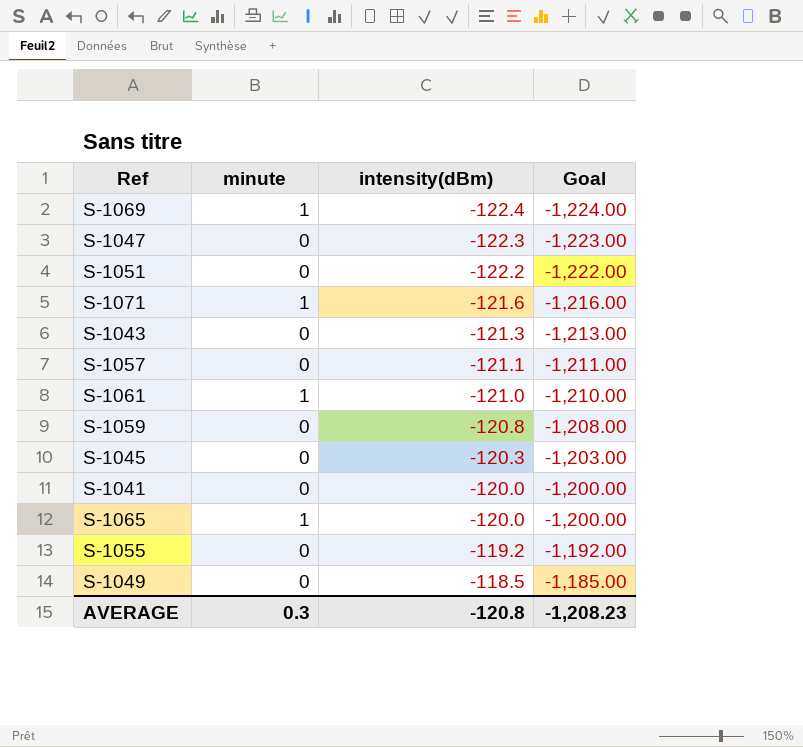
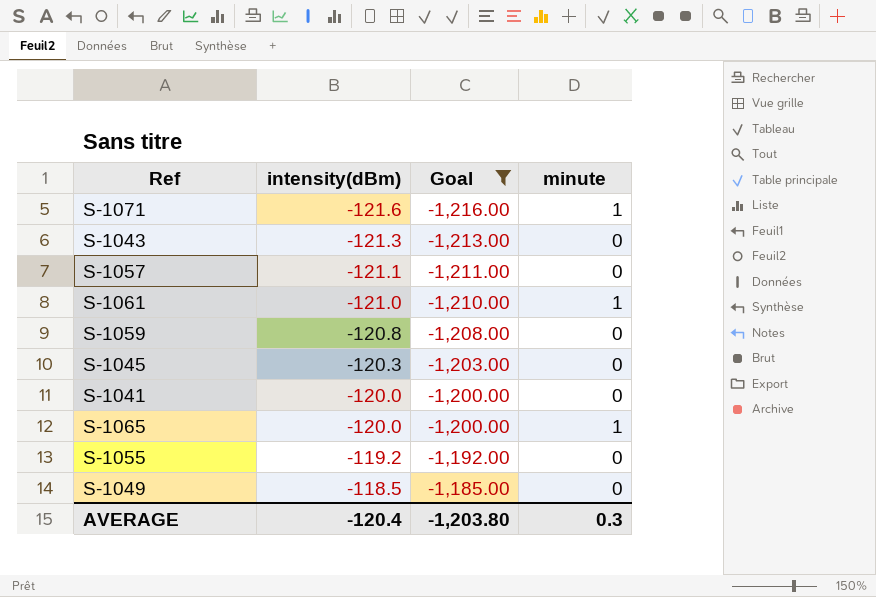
filter: none -> Goal >= -1,216.00
column minute | position: 2 -> 4
AVERAGE | intensity(dBm): -120.8 -> -120.4
AVERAGE | Goal: -1,208.23 -> -1,203.80

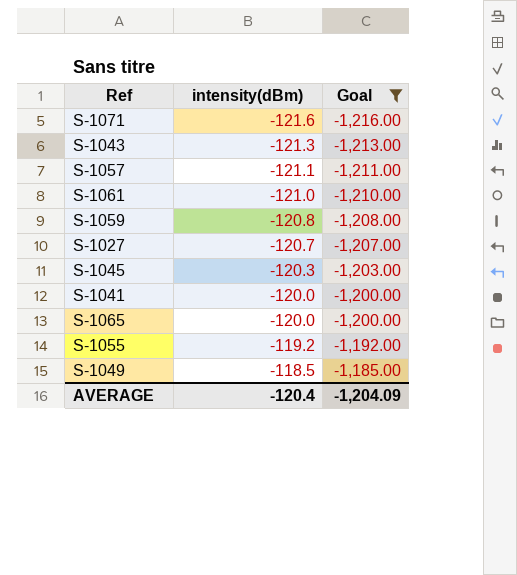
column minute | position: 4 -> none
row S-1027: none -> -120.7 | -1,207.00
AVERAGE | Goal: -1,203.80 -> -1,204.09

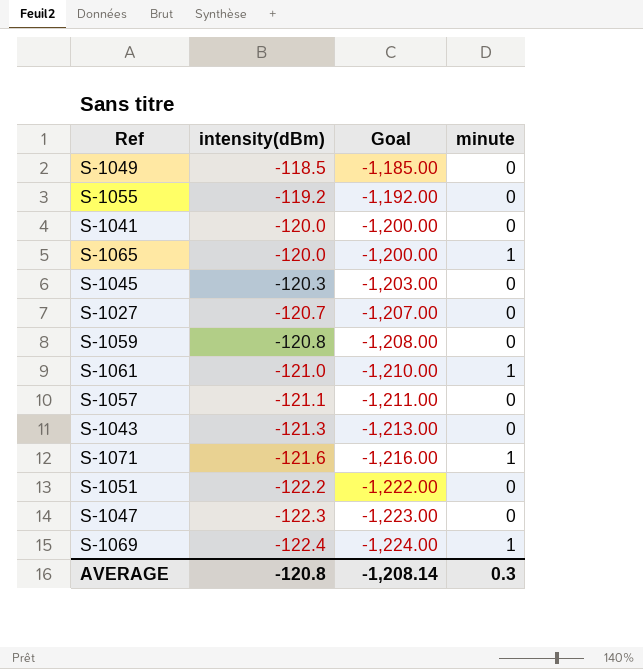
filter: Goal >= -1,216.00 -> none
row order: intensity(dBm) ascending -> intensity(dBm) descending
column minute | position: none -> 4
AVERAGE | intensity(dBm): -120.4 -> -120.8
AVERAGE | Goal: -1,204.09 -> -1,208.14

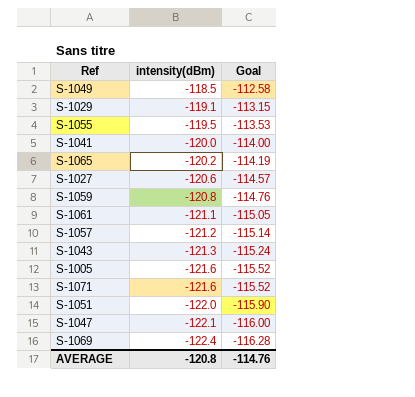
column minute | position: 4 -> none
column Goal | formula: [intensity(dBm)] * 10 -> [intensity(dBm)] * 0.95
row S-1045: -120.3 | -1,203.00 | 0 -> none
row S-1029: none -> -119.1 | -113.15
S-1055 | intensity(dBm): -119.2 -> -119.5
S-1065 | intensity(dBm): -120.0 -> -120.2
S-1027 | intensity(dBm): -120.7 -> -120.6
S-1061 | intensity(dBm): -121.0 -> -121.1
S-1057 | intensity(dBm): -121.1 -> -121.2
row S-1005: none -> -121.6 | -115.52
S-1051 | intensity(dBm): -122.2 -> -122.0
S-1047 | intensity(dBm): -122.3 -> -122.1
AVERAGE | Goal: -1,208.14 -> -114.76

